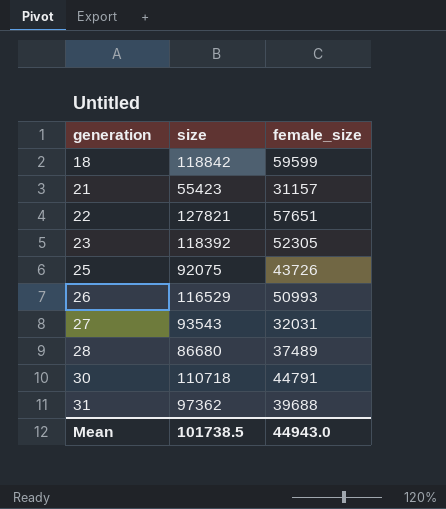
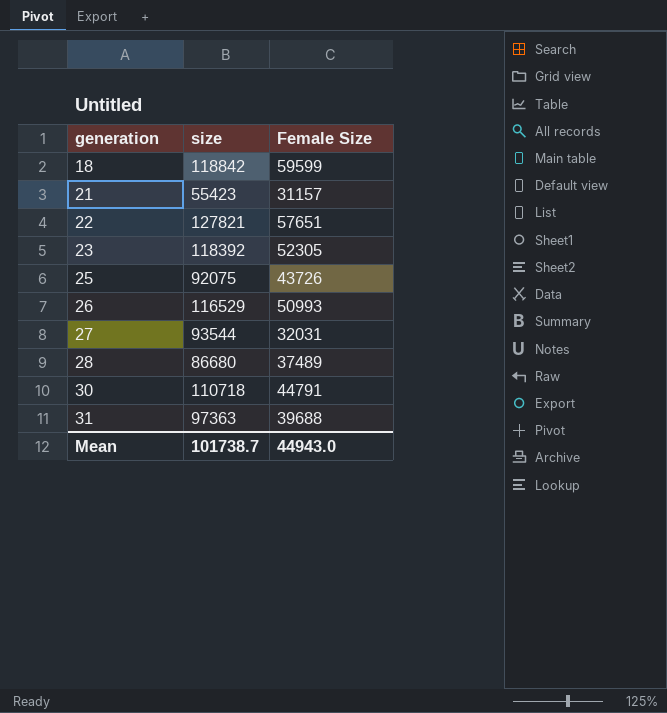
column name: female_size -> Female Size
27 | size: 93543 -> 93544
31 | size: 97362 -> 97363
Mean | size: 101738.5 -> 101738.7

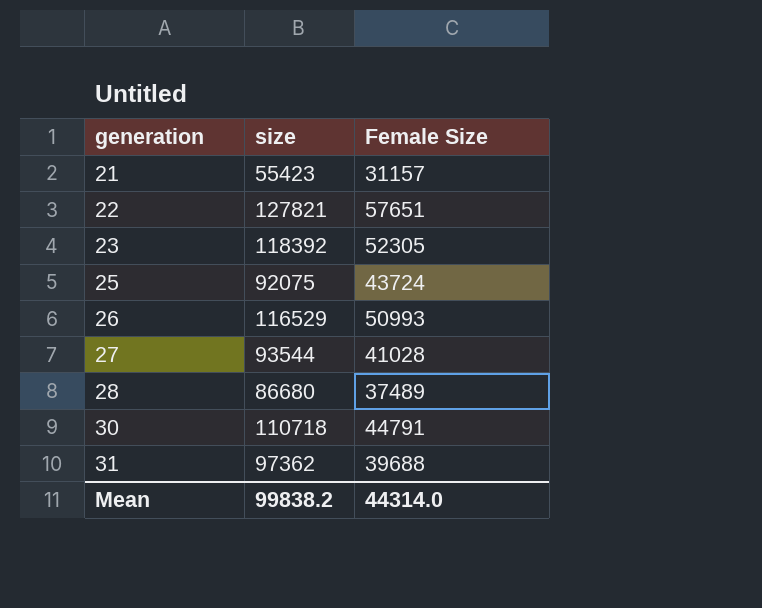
row 18: 118842 | 59599 -> none
25 | Female Size: 43726 -> 43724
27 | Female Size: 32031 -> 41028
31 | size: 97363 -> 97362
Mean | size: 101738.7 -> 99838.2
Mean | Female Size: 44943.0 -> 44314.0

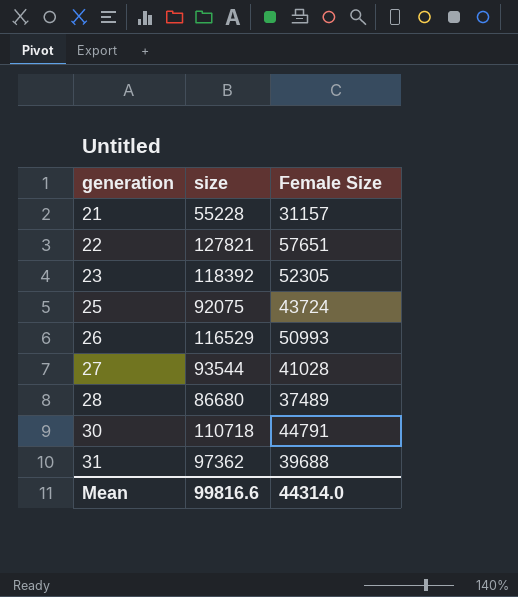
21 | size: 55423 -> 55228
Mean | size: 99838.2 -> 99816.6

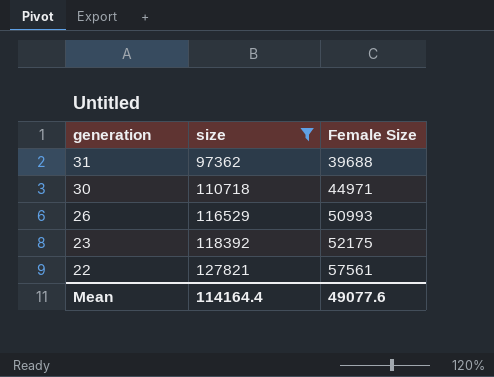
filter: none -> size >= 97362
row order: generation ascending -> generation descending
30 | Female Size: 44791 -> 44971
23 | Female Size: 52305 -> 52175
22 | Female Size: 57651 -> 57561
Mean | size: 99816.6 -> 114164.4
Mean | Female Size: 44314.0 -> 49077.6

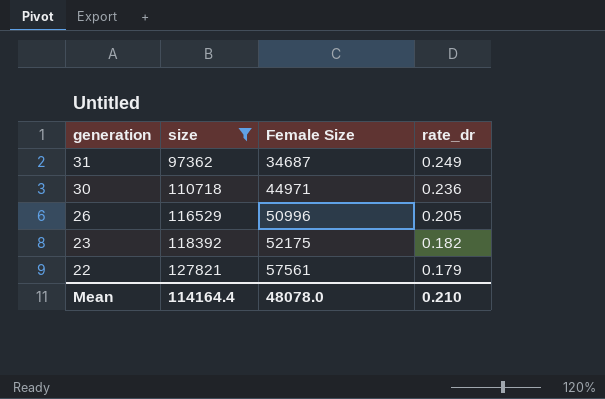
column rate_dr | position: none -> 4
31 | Female Size: 39688 -> 34687
26 | Female Size: 50993 -> 50996
Mean | Female Size: 49077.6 -> 48078.0

